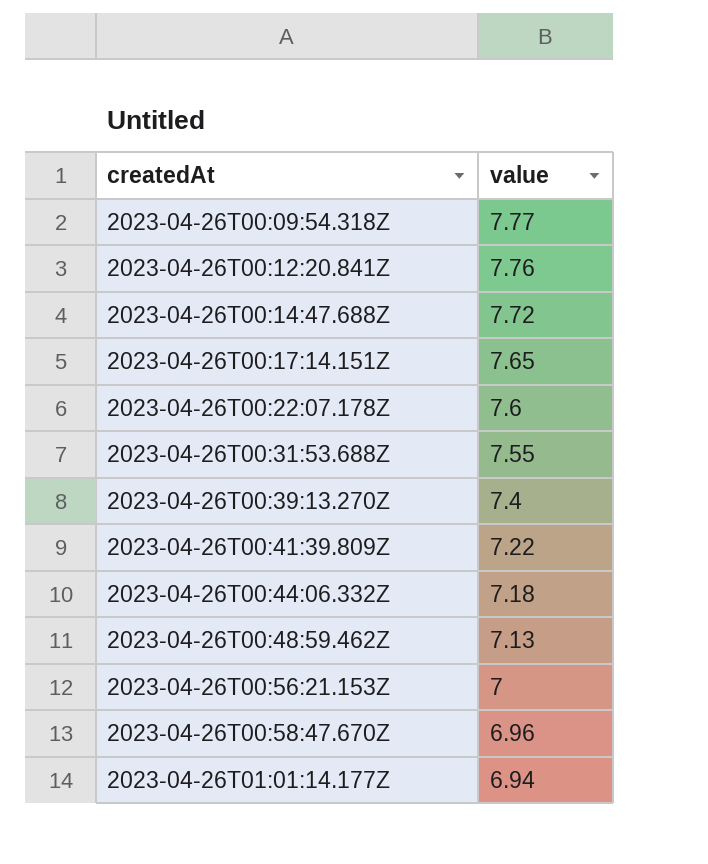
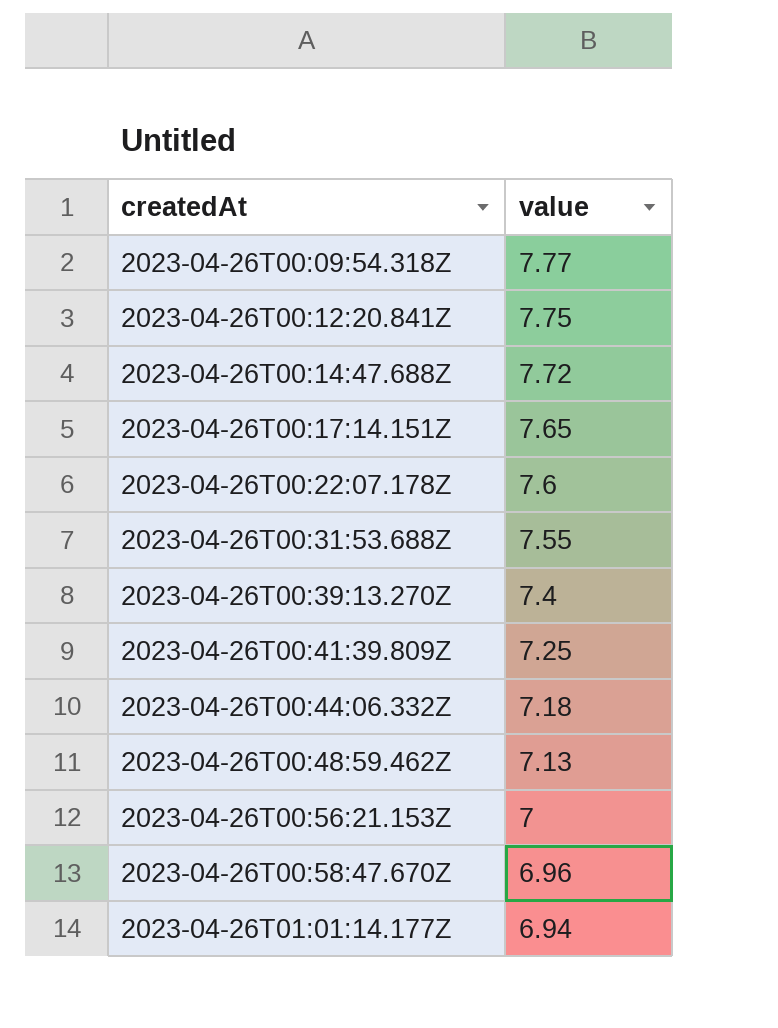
2023-04-26T00:12:20.841Z | value: 7.76 -> 7.75
2023-04-26T00:41:39.809Z | value: 7.22 -> 7.25

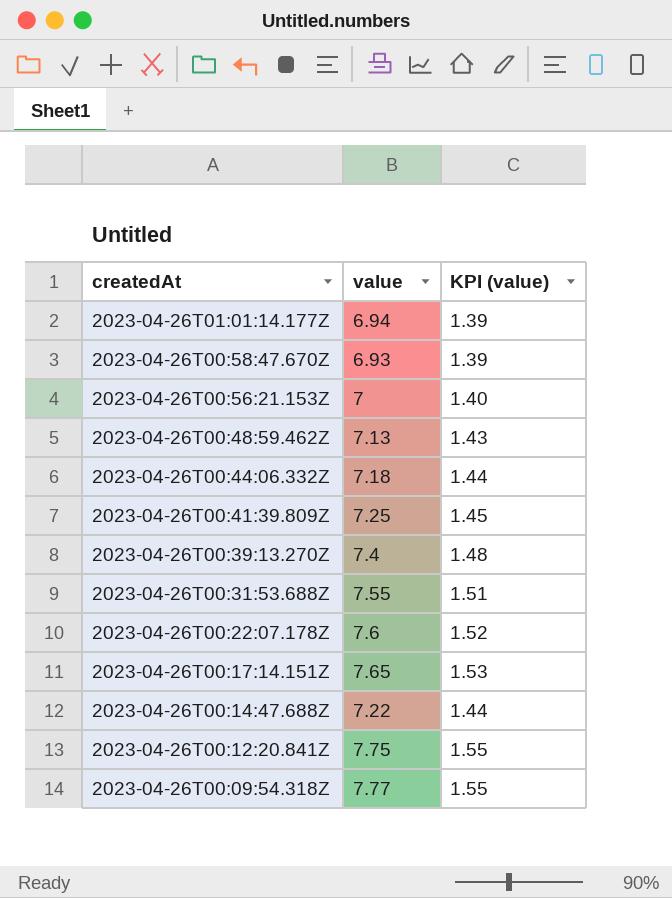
row order: createdAt ascending -> createdAt descending
column KPI (value) | formula: none -> [value] * 0.2
2023-04-26T00:58:47.670Z | value: 6.96 -> 6.93
2023-04-26T00:14:47.688Z | value: 7.72 -> 7.22

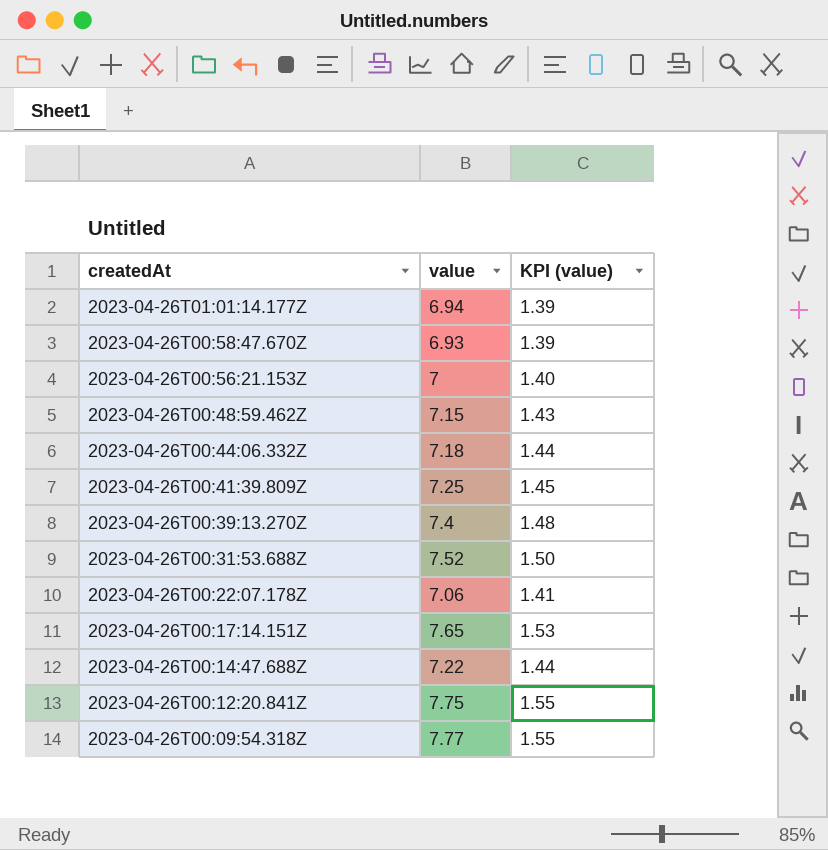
2023-04-26T00:48:59.462Z | value: 7.13 -> 7.15
2023-04-26T00:31:53.688Z | value: 7.55 -> 7.52
2023-04-26T00:31:53.688Z | KPI (value): 1.51 -> 1.50
2023-04-26T00:22:07.178Z | value: 7.6 -> 7.06
2023-04-26T00:22:07.178Z | KPI (value): 1.52 -> 1.41

